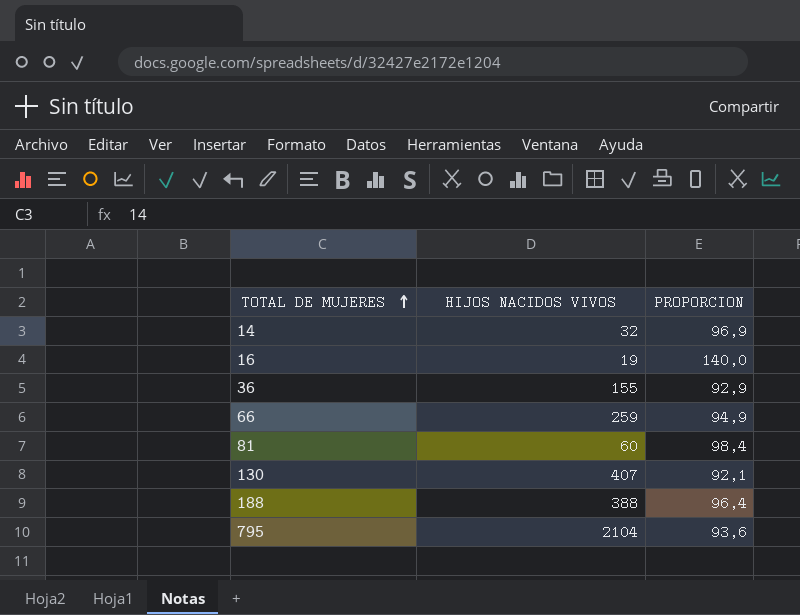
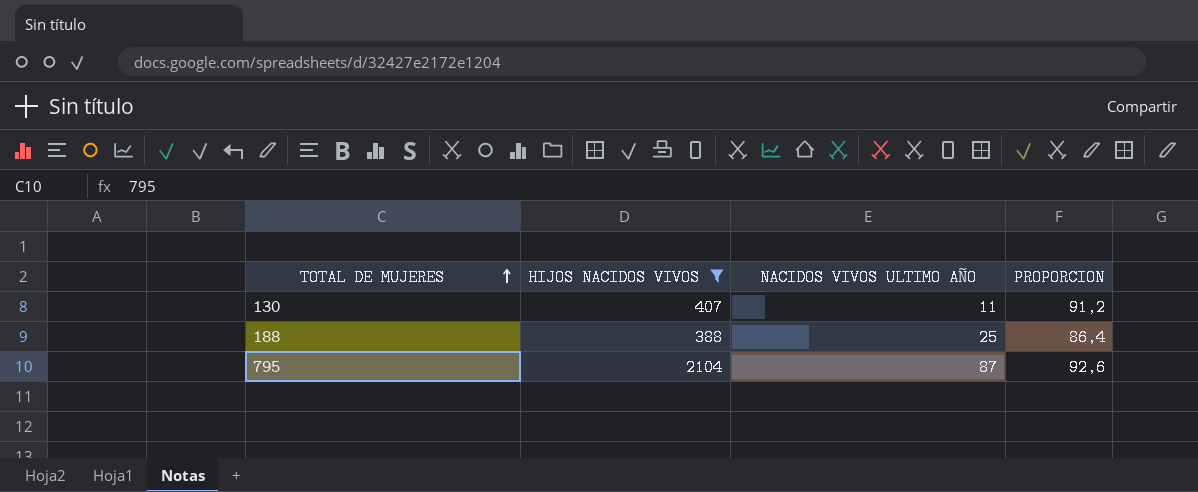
filter: none -> HIJOS NACIDOS VIVOS >= 388
column NACIDOS VIVOS ULTIMO AÑO | position: none -> 3
130 | PROPORCION: 92,1 -> 91,2
188 | PROPORCION: 96,4 -> 86,4
795 | PROPORCION: 93,6 -> 92,6

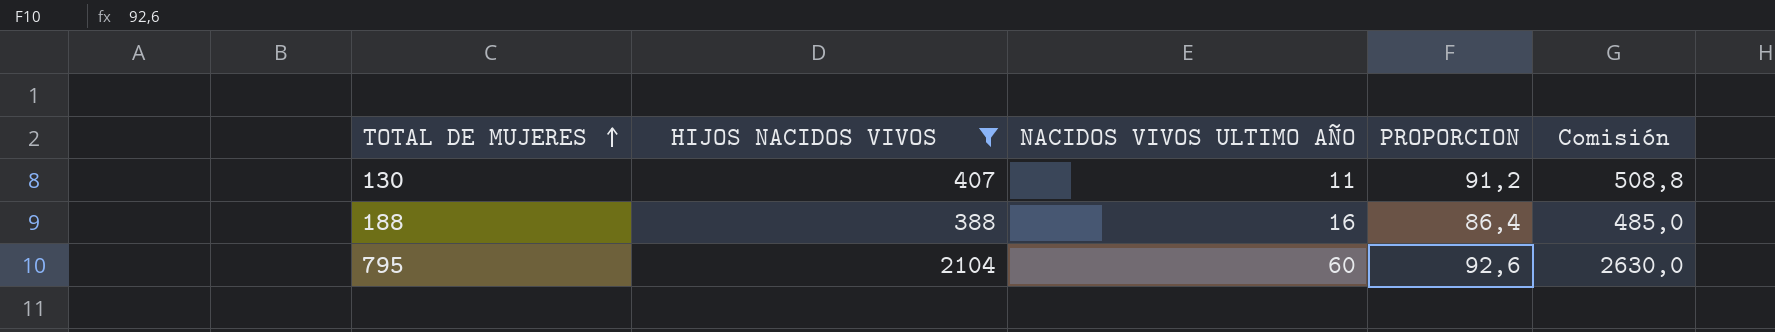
column Comisión | formula: none -> [HIJOS NACIDOS VIVOS] * 1,25
188 | NACIDOS VIVOS ULTIMO AÑO: 25 -> 16
795 | NACIDOS VIVOS ULTIMO AÑO: 87 -> 60

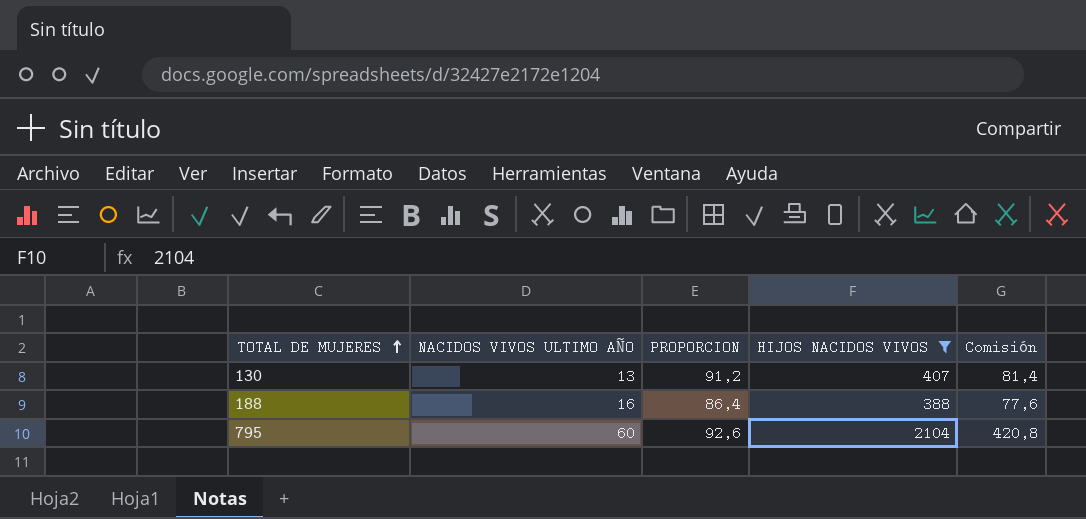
column HIJOS NACIDOS VIVOS | position: 2 -> 4
column Comisión | formula: [HIJOS NACIDOS VIVOS] * 1,25 -> [HIJOS NACIDOS VIVOS] * 0,2
130 | NACIDOS VIVOS ULTIMO AÑO: 11 -> 13

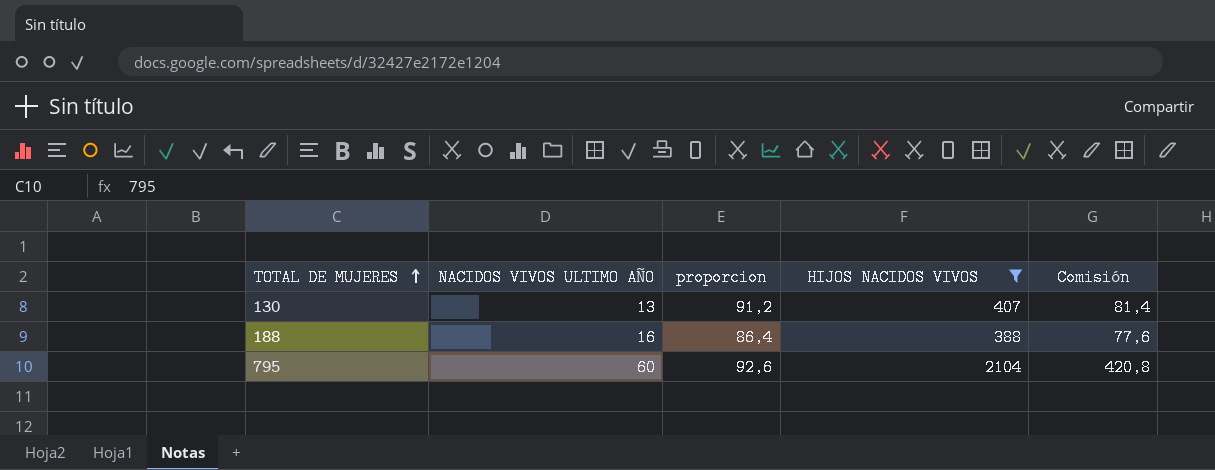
column name: PROPORCION -> proporcion

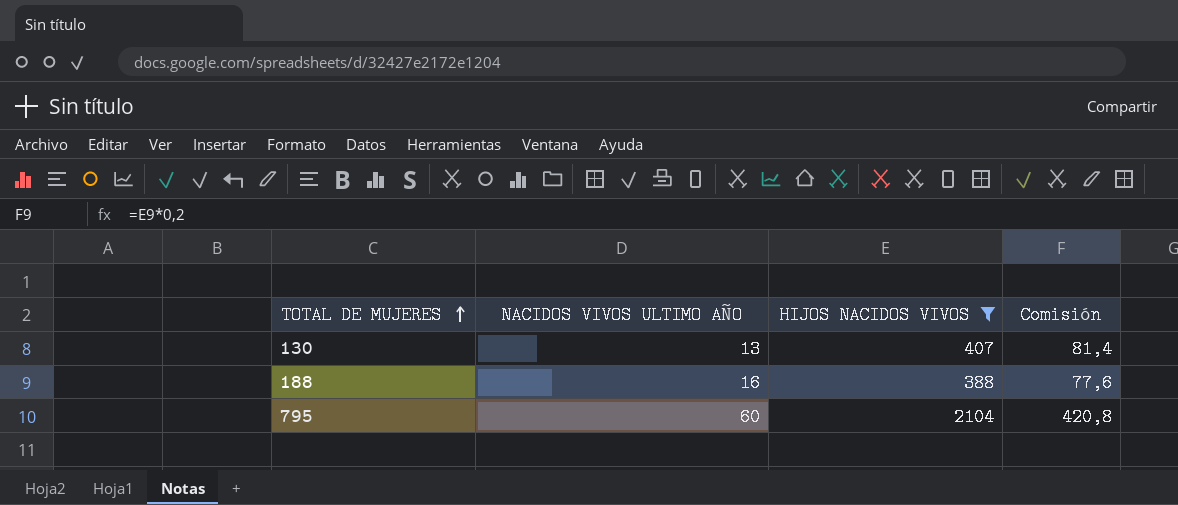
column proporcion | position: 3 -> none

